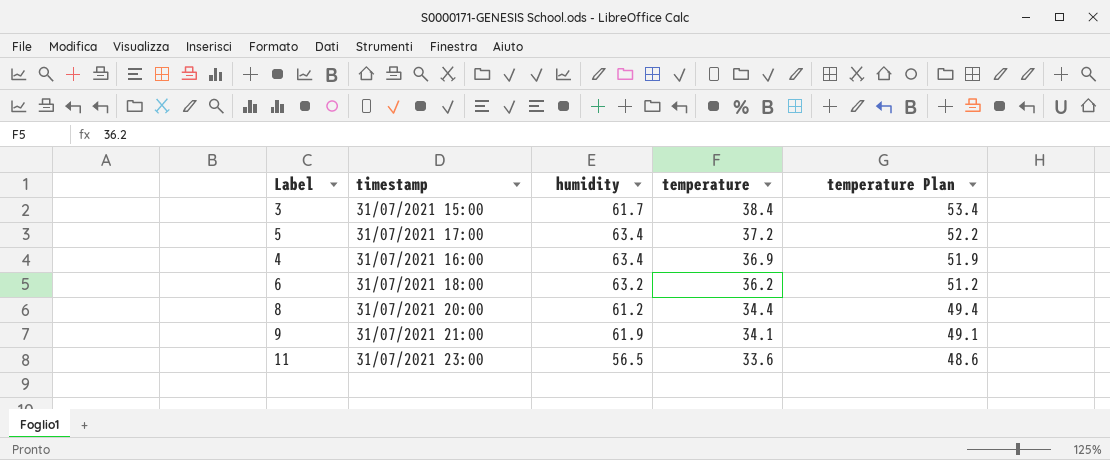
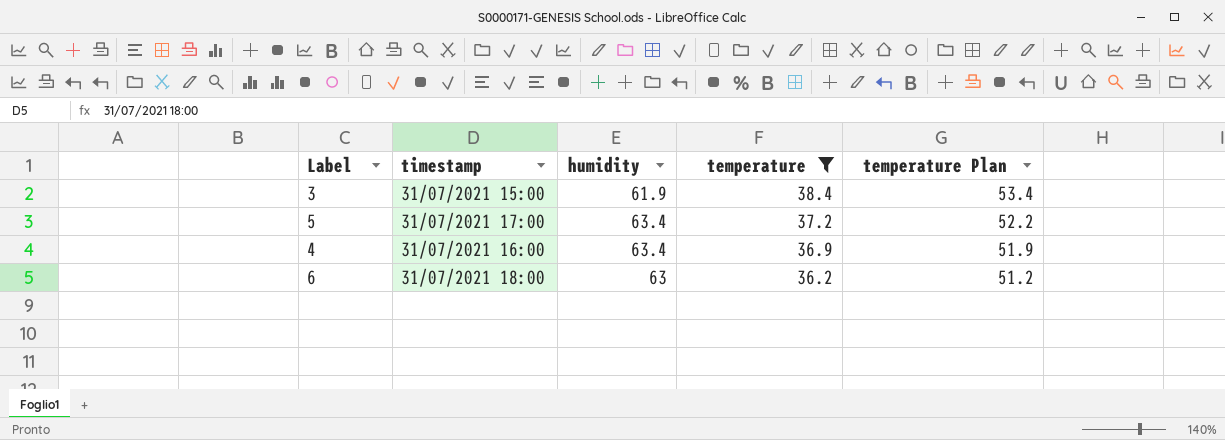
filter: none -> temperature >= 36.2
3 | humidity: 61.7 -> 61.9
6 | humidity: 63.2 -> 63

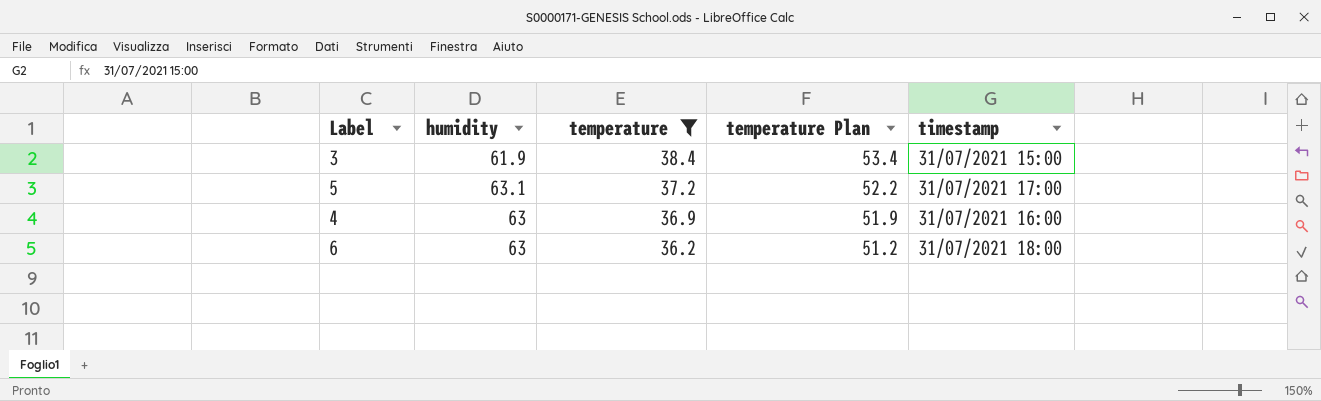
column timestamp | position: 2 -> 5
5 | humidity: 63.4 -> 63.1
4 | humidity: 63.4 -> 63

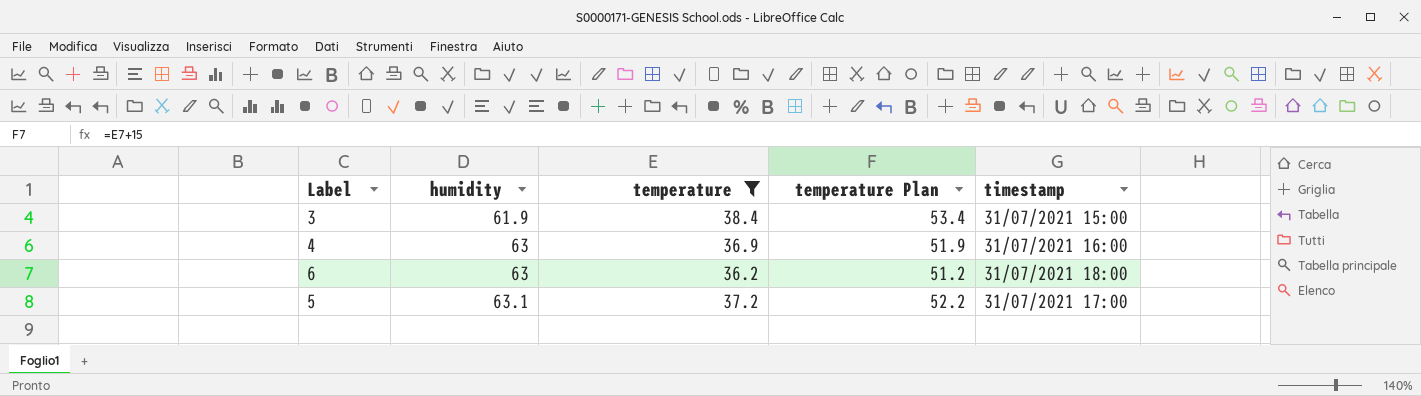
row order: temperature descending -> humidity ascending

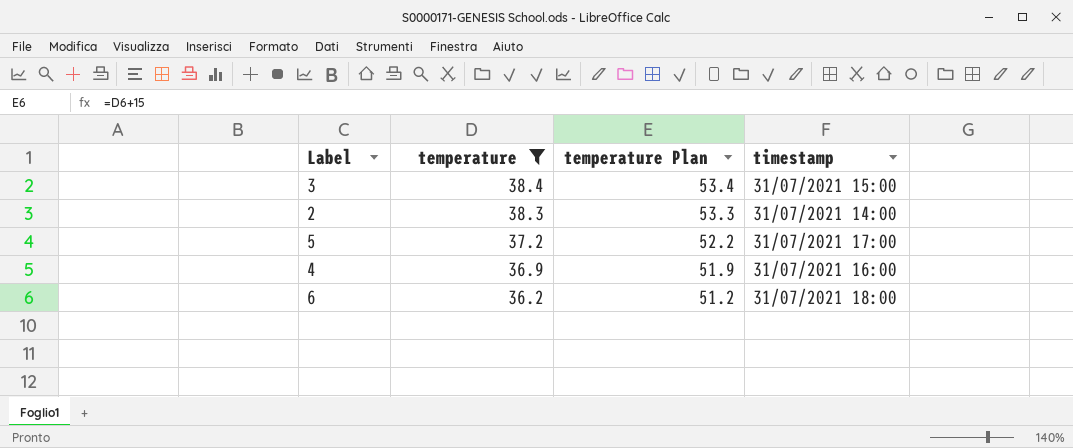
row order: humidity ascending -> temperature descending
column humidity | position: 2 -> none
row 2: none -> 38.3 | 53.3 | 31/07/2021 14:00

